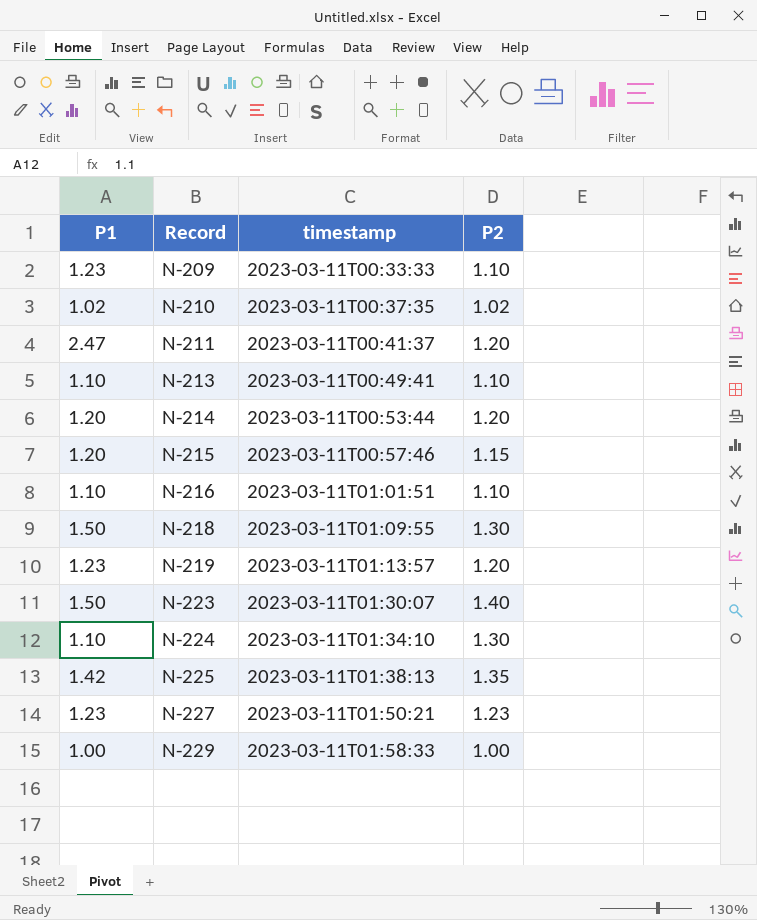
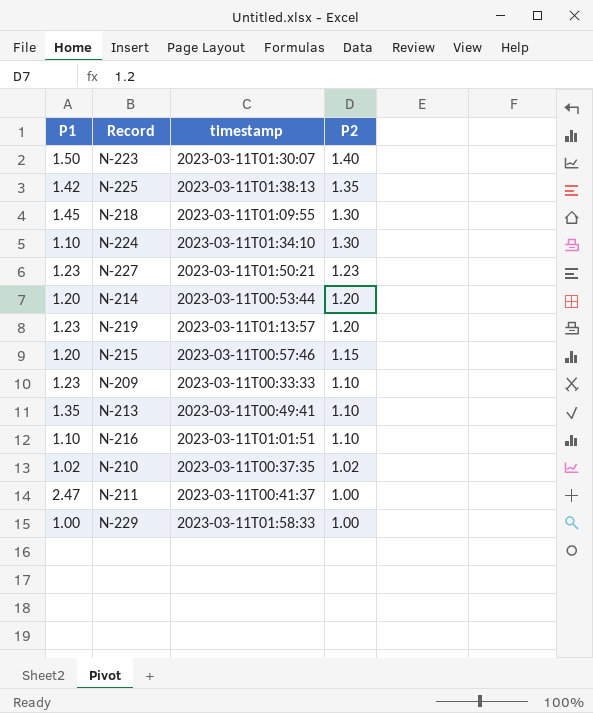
row order: Record ascending -> P2 descending
N-218 | P1: 1.50 -> 1.45
N-213 | P1: 1.10 -> 1.35
N-211 | P2: 1.20 -> 1.00

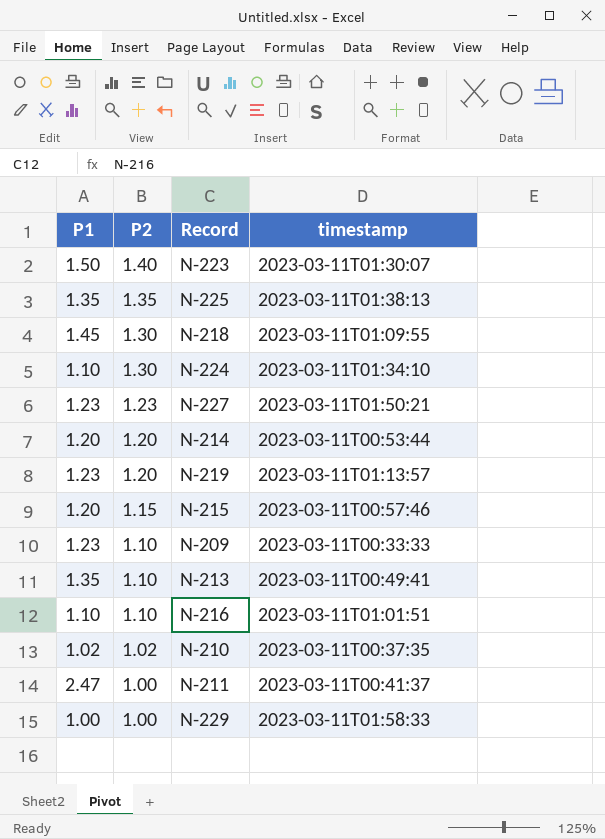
column P2 | position: 4 -> 2
N-225 | P1: 1.42 -> 1.35

